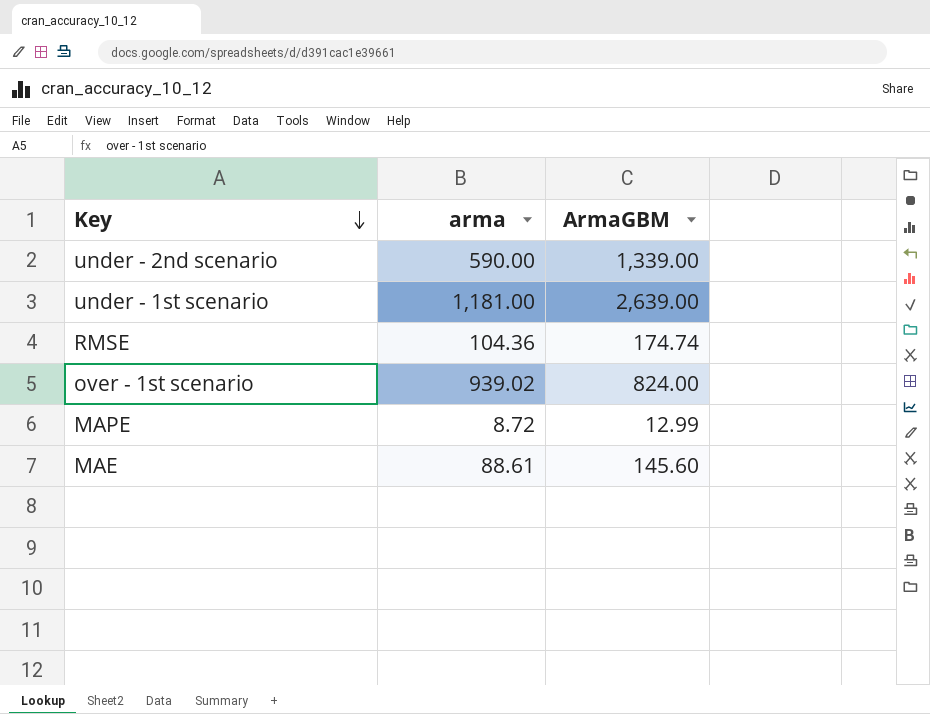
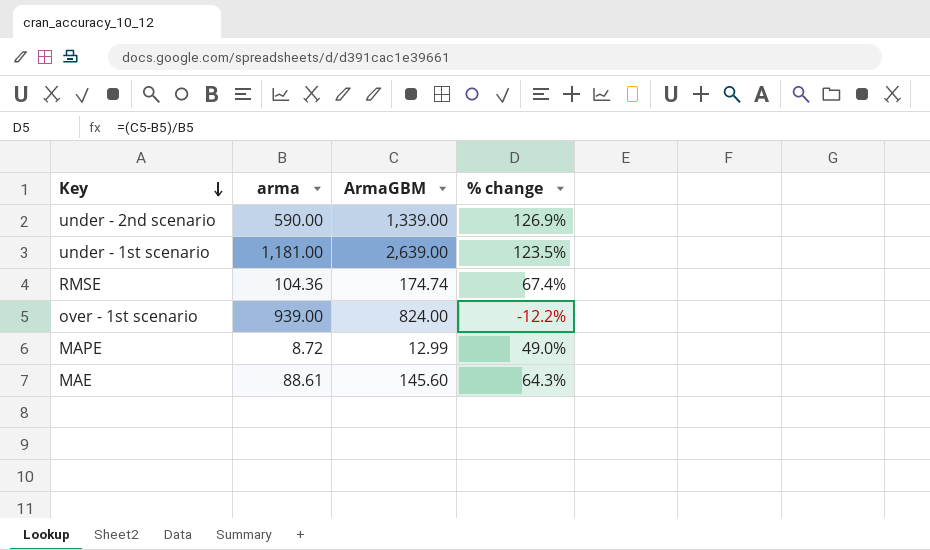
column % change | formula: none -> ([ArmaGBM] - [arma]) / [arma]
over - 1st scenario | arma: 939.02 -> 939.00

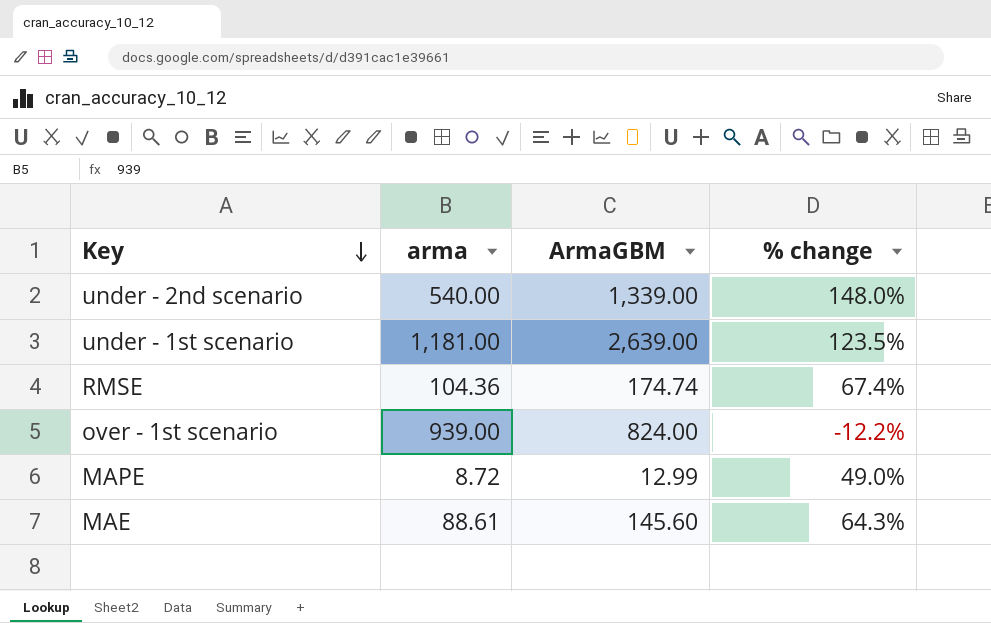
under - 2nd scenario | arma: 590.00 -> 540.00
under - 2nd scenario | % change: 126.9% -> 148.0%

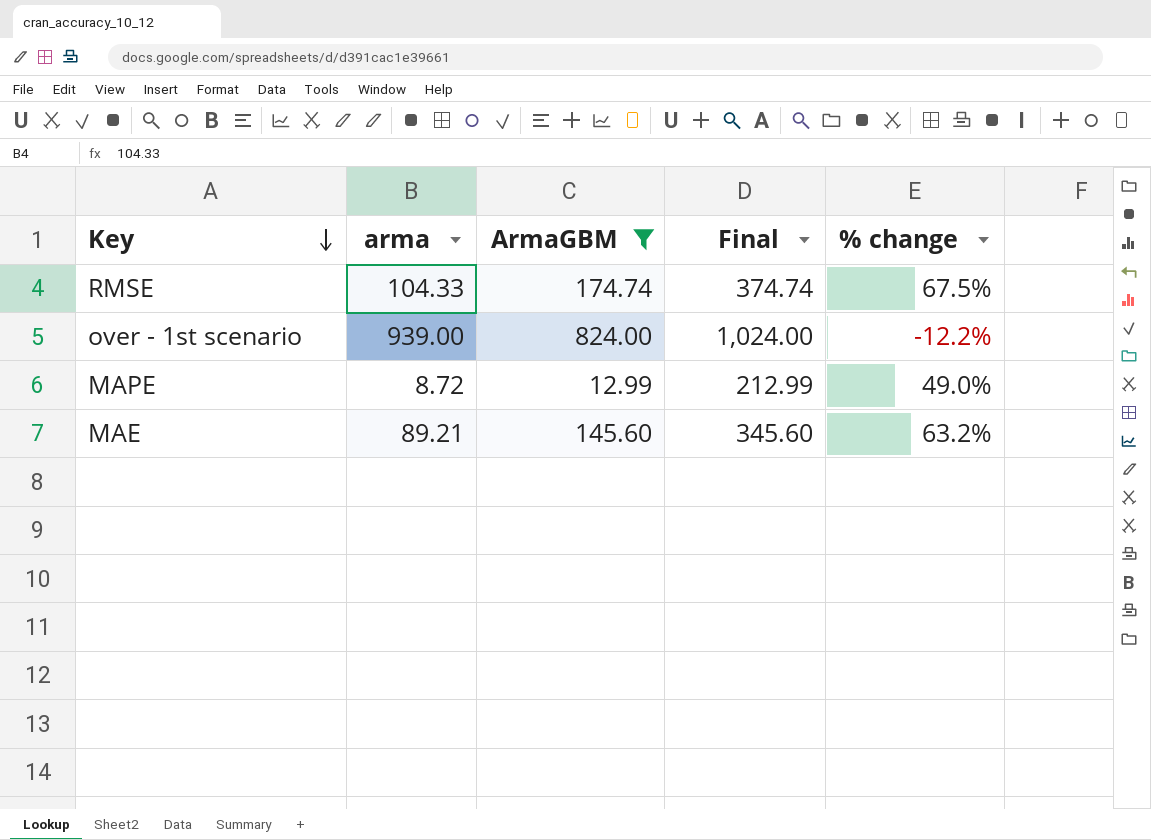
filter: none -> ArmaGBM <= 824.00
column Final | formula: none -> [ArmaGBM] + 200
RMSE | arma: 104.36 -> 104.33
RMSE | % change: 67.4% -> 67.5%
MAE | arma: 88.61 -> 89.21
MAE | % change: 64.3% -> 63.2%

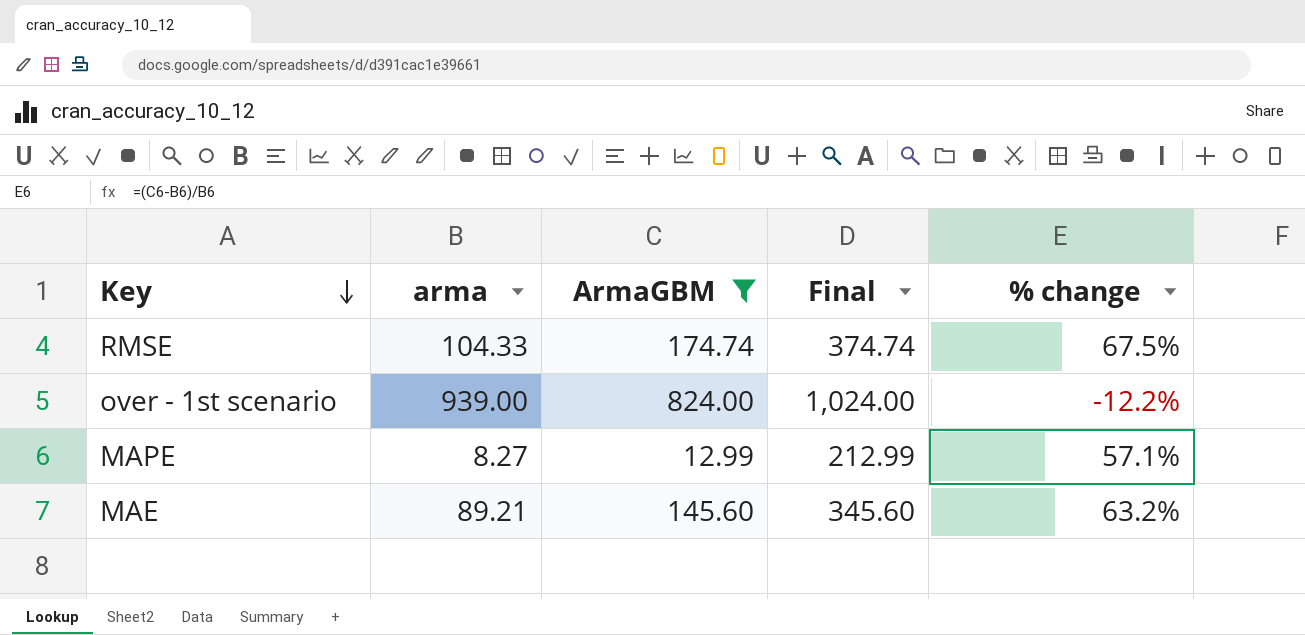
MAPE | arma: 8.72 -> 8.27
MAPE | % change: 49.0% -> 57.1%

